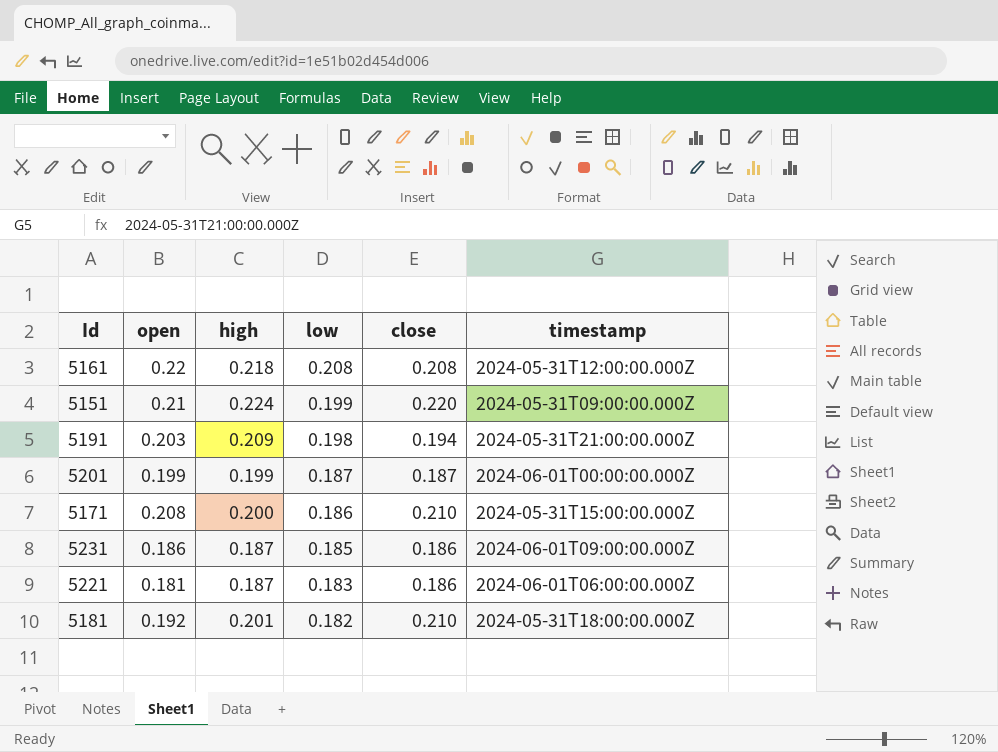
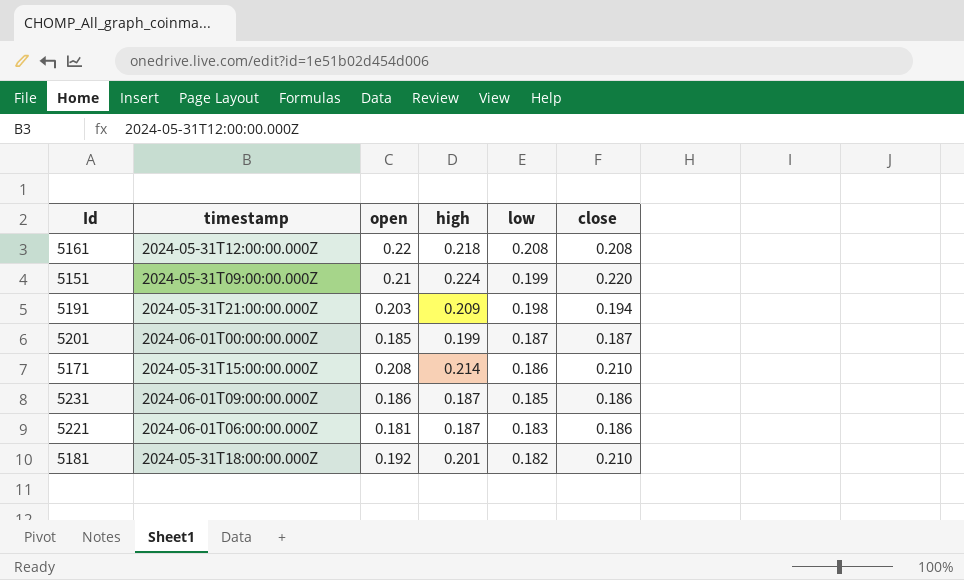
column timestamp | position: 6 -> 2
5201 | open: 0.199 -> 0.185
5171 | high: 0.200 -> 0.214

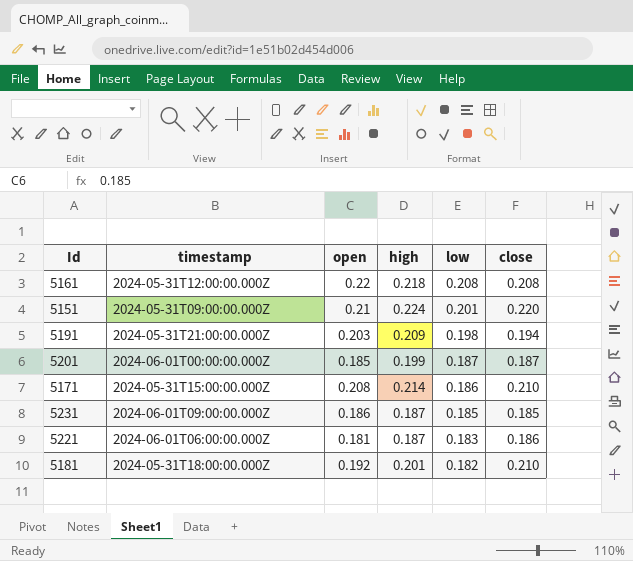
5151 | low: 0.199 -> 0.201
5231 | close: 0.186 -> 0.185

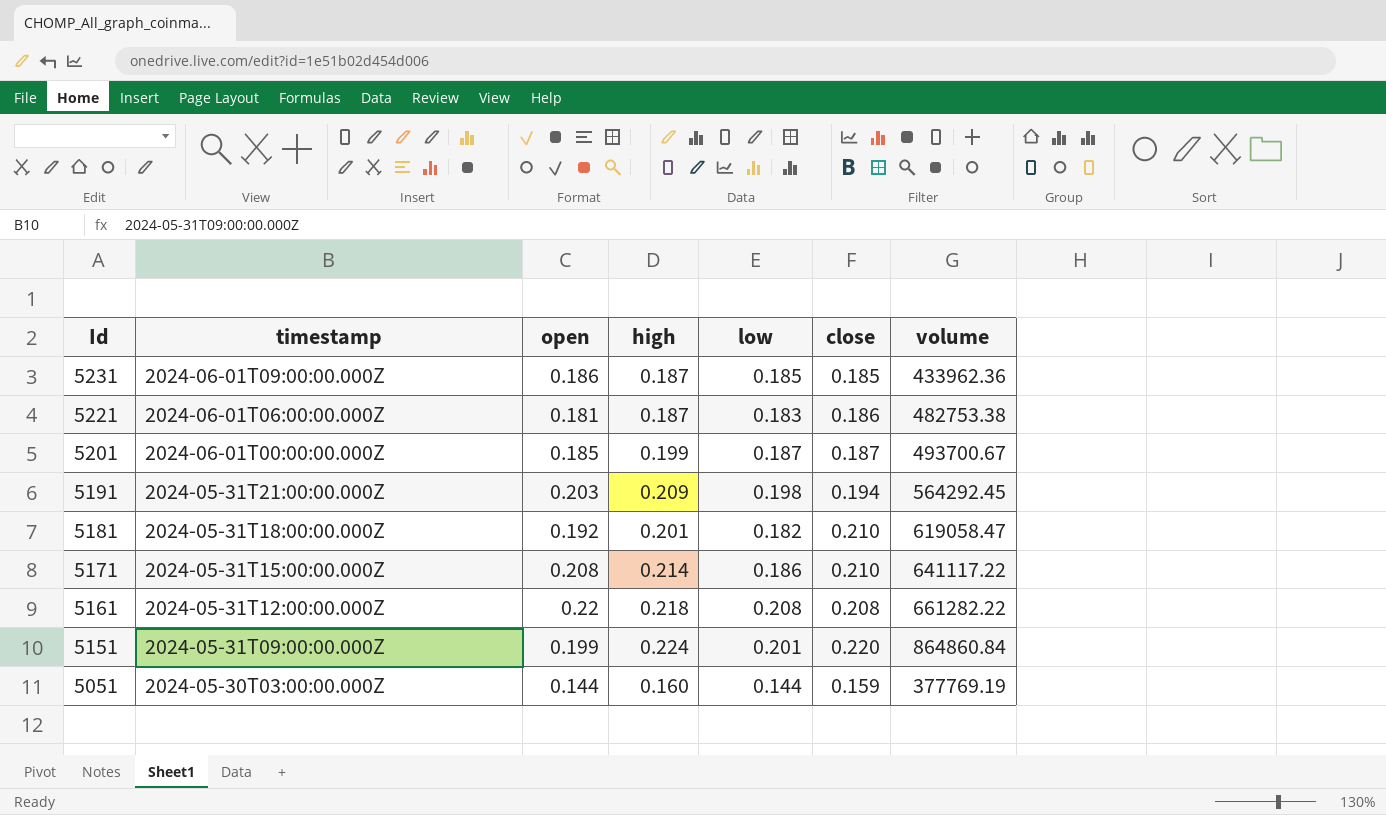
row order: low descending -> Id descending
column volume | position: none -> 7
5151 | open: 0.21 -> 0.199
row 5051: none -> 2024-05-30T03:00:00.000Z | 0.144 | 0.160 | 0.144 | 0.159 | 377769.19

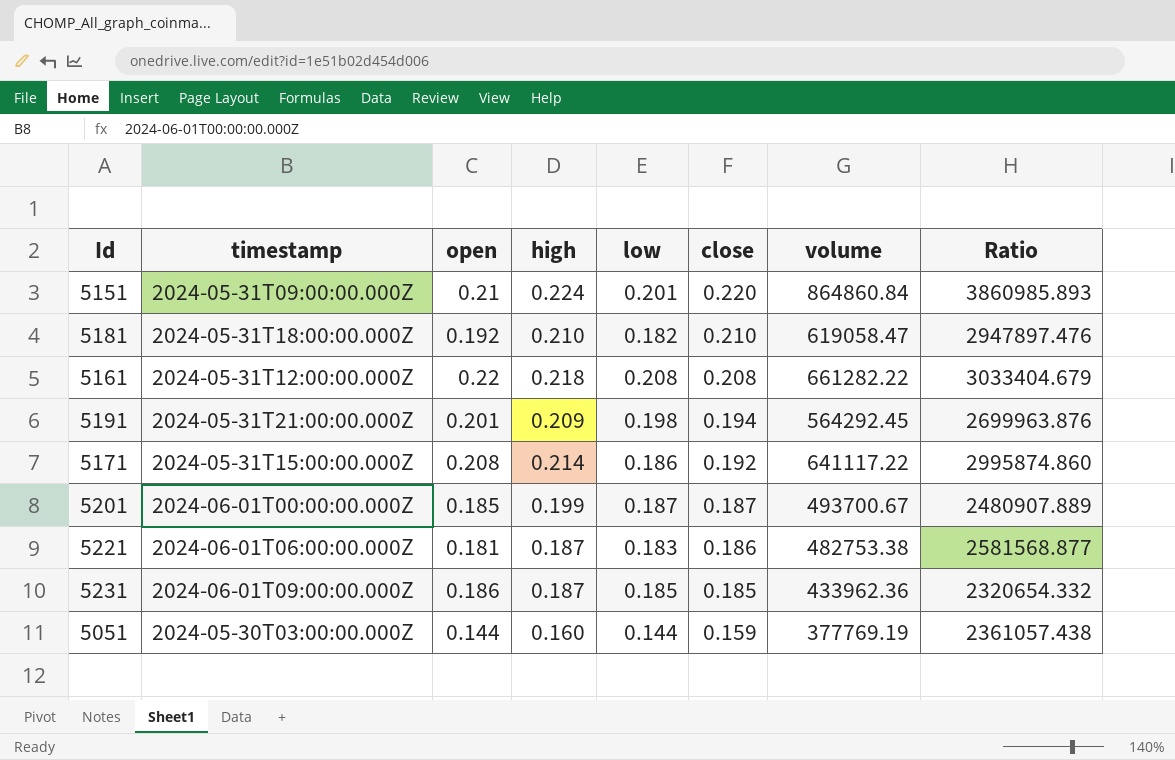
row order: Id descending -> close descending
column Ratio | formula: none -> [volume] / [high]
5151 | open: 0.199 -> 0.21
5181 | high: 0.201 -> 0.210
5191 | open: 0.203 -> 0.201
5171 | close: 0.210 -> 0.192

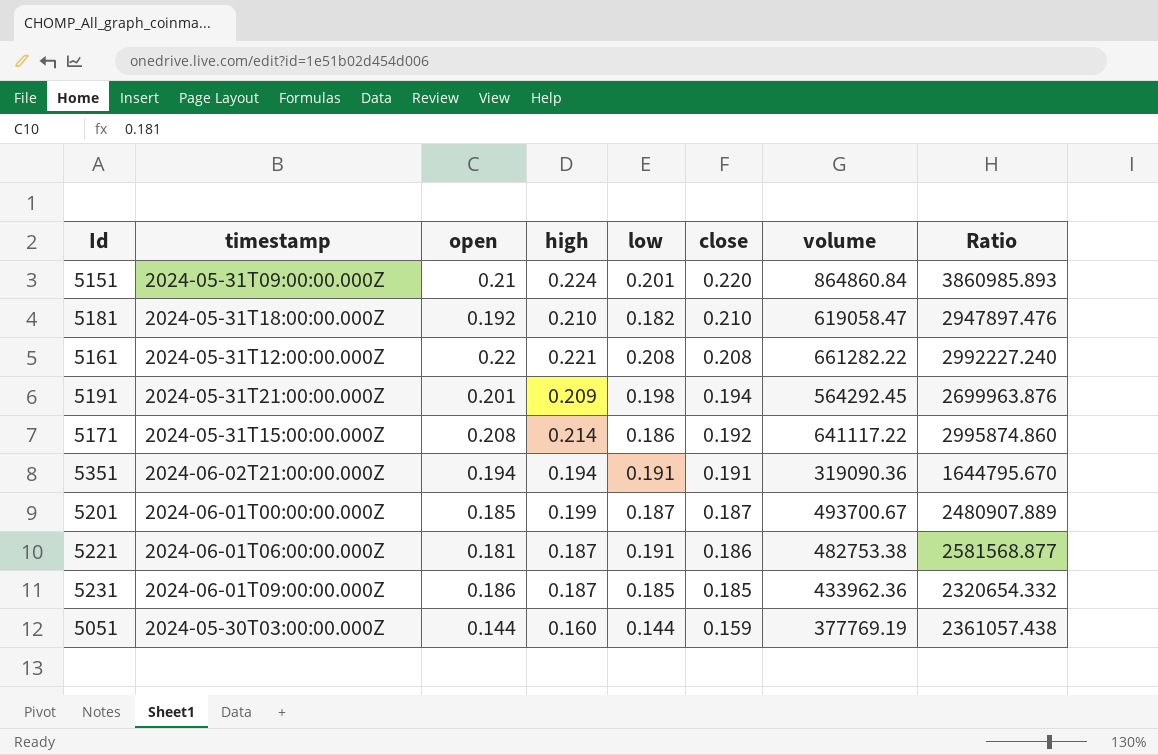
5161 | high: 0.218 -> 0.221
5161 | Ratio: 3033404.679 -> 2992227.240
row 5351: none -> 2024-06-02T21:00:00.000Z | 0.194 | 0.194 | 0.191 | 0.191 | 319090.36 | 1644795.670
5221 | low: 0.183 -> 0.191

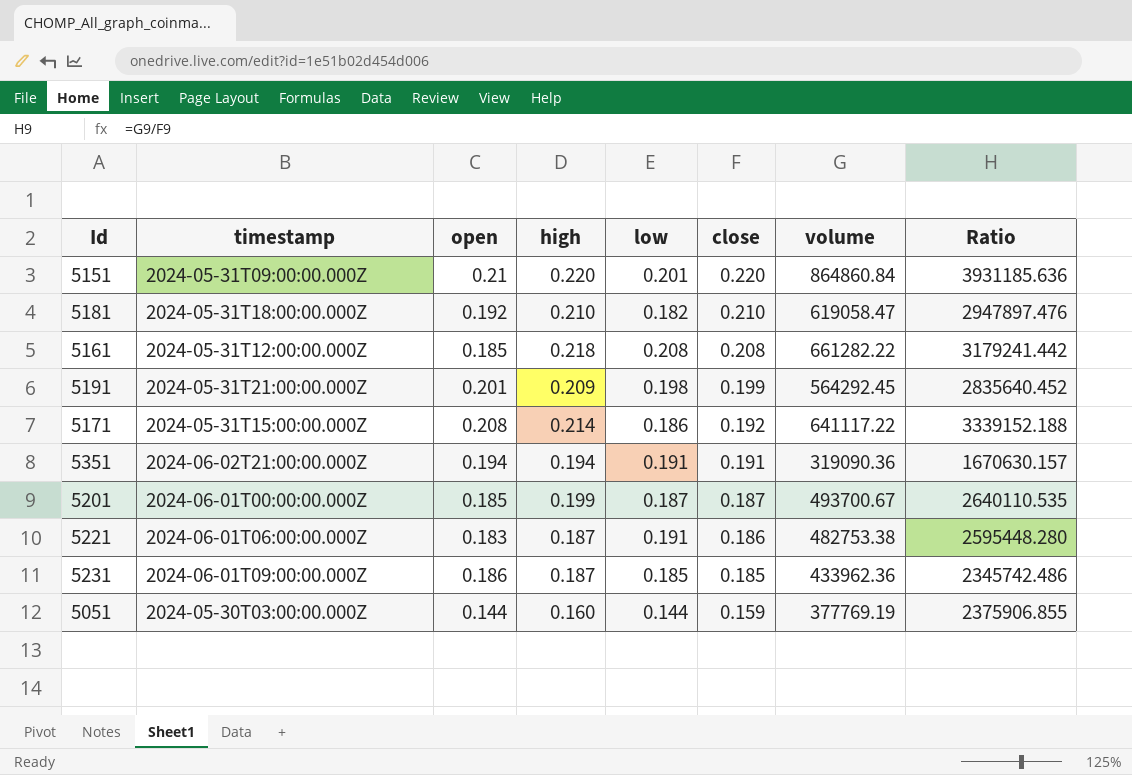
column Ratio | formula: [volume] / [high] -> [volume] / [close]
5151 | high: 0.224 -> 0.220
5161 | open: 0.22 -> 0.185
5161 | high: 0.221 -> 0.218
5191 | close: 0.194 -> 0.199
5221 | open: 0.181 -> 0.183

